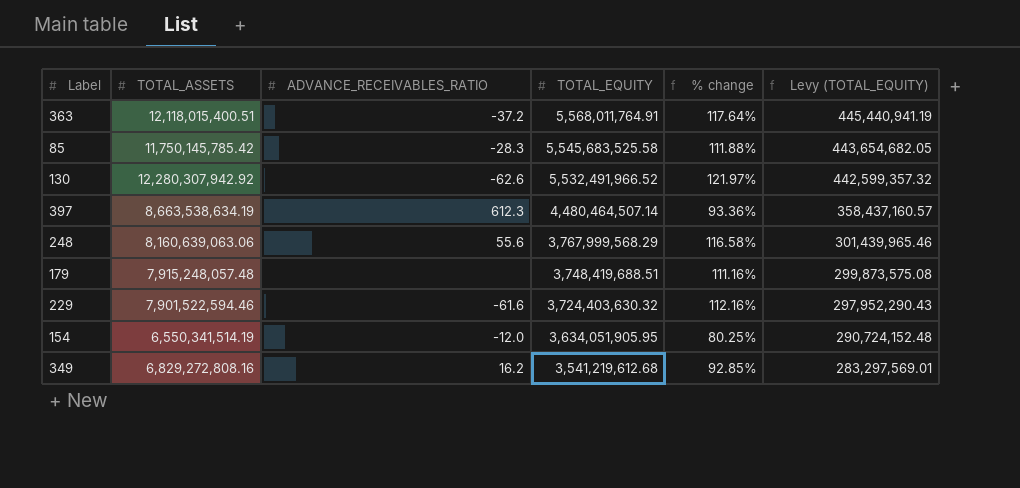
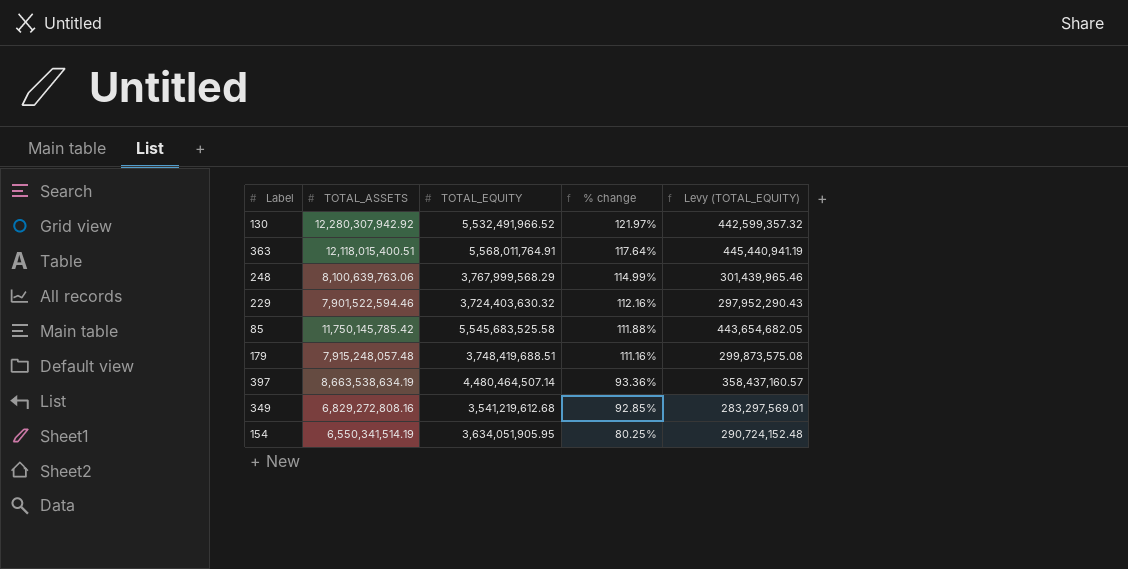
row order: TOTAL_EQUITY descending -> % change descending
column ADVANCE_RECEIVABLES_RATIO | position: 3 -> none
248 | TOTAL_ASSETS: 8,160,639,063.06 -> 8,100,639,763.06
248 | % change: 116.58% -> 114.99%

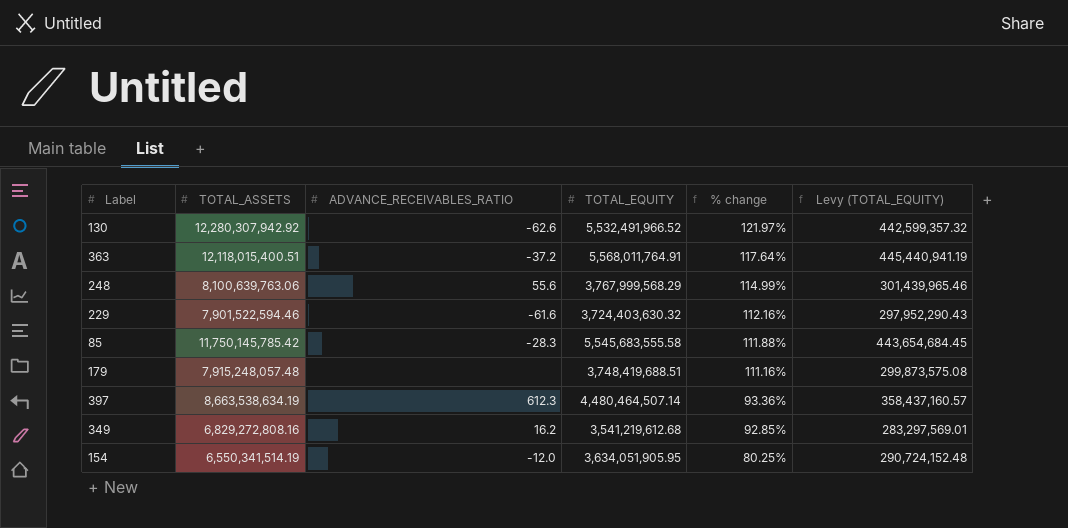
column ADVANCE_RECEIVABLES_RATIO | position: none -> 3
85 | TOTAL_EQUITY: 5,545,683,525.58 -> 5,545,683,555.58
85 | Levy (TOTAL_EQUITY): 443,654,682.05 -> 443,654,684.45

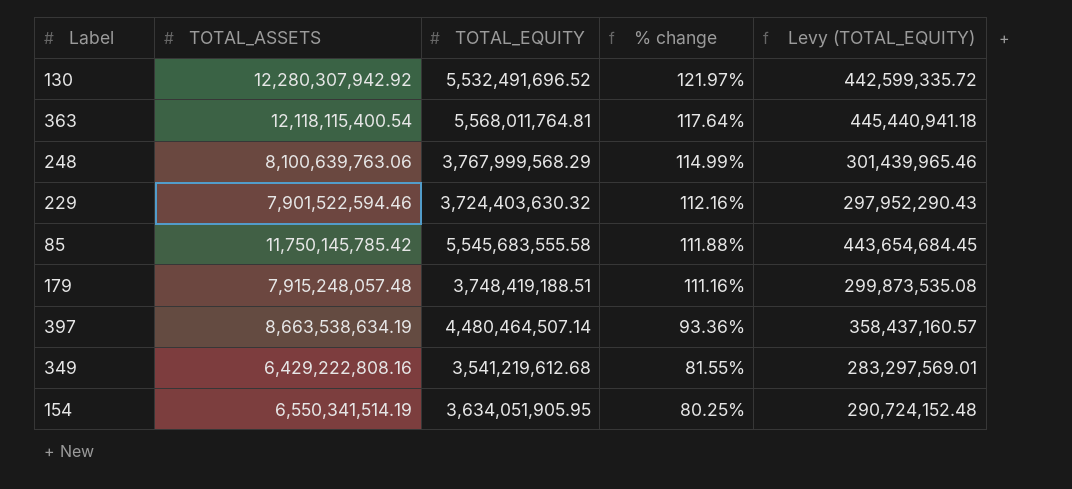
column ADVANCE_RECEIVABLES_RATIO | position: 3 -> none
130 | TOTAL_EQUITY: 5,532,491,966.52 -> 5,532,491,696.52
130 | Levy (TOTAL_EQUITY): 442,599,357.32 -> 442,599,335.72
363 | TOTAL_ASSETS: 12,118,015,400.51 -> 12,118,115,400.54
363 | TOTAL_EQUITY: 5,568,011,764.91 -> 5,568,011,764.81
363 | Levy (TOTAL_EQUITY): 445,440,941.19 -> 445,440,941.18
179 | TOTAL_EQUITY: 3,748,419,688.51 -> 3,748,419,188.51
179 | Levy (TOTAL_EQUITY): 299,873,575.08 -> 299,873,535.08
349 | TOTAL_ASSETS: 6,829,272,808.16 -> 6,429,222,808.16
349 | % change: 92.85% -> 81.55%

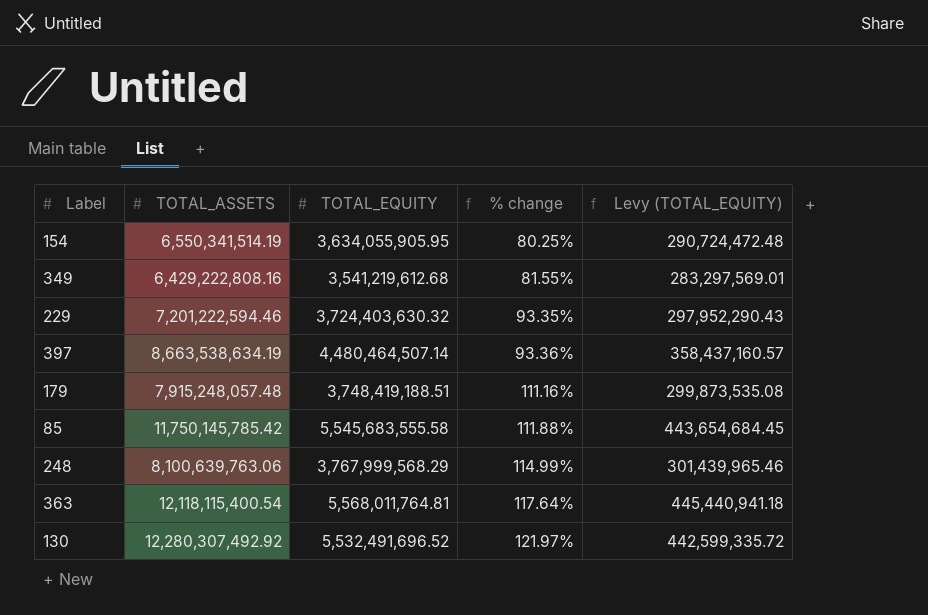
row order: % change descending -> % change ascending
154 | TOTAL_EQUITY: 3,634,051,905.95 -> 3,634,055,905.95
154 | Levy (TOTAL_EQUITY): 290,724,152.48 -> 290,724,472.48
229 | TOTAL_ASSETS: 7,901,522,594.46 -> 7,201,222,594.46
229 | % change: 112.16% -> 93.35%
130 | TOTAL_ASSETS: 12,280,307,942.92 -> 12,280,307,492.92

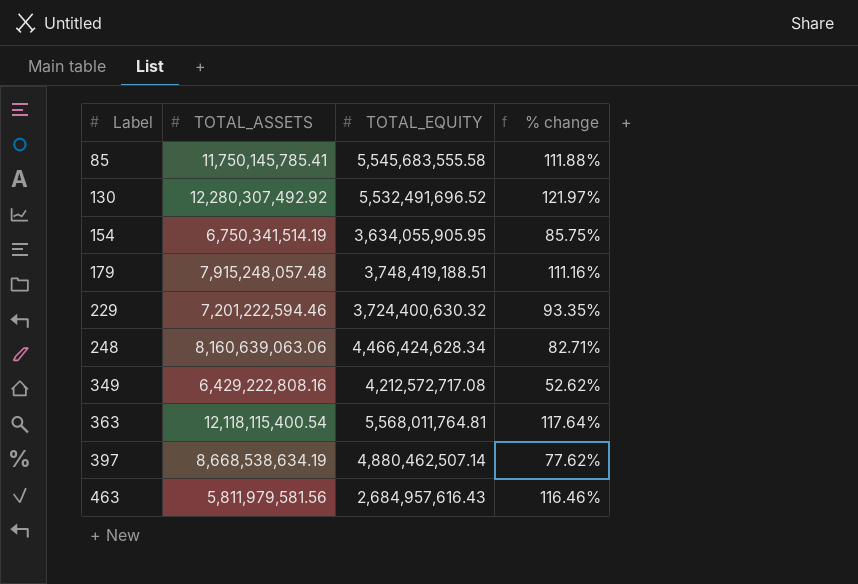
row order: % change ascending -> Label ascending
column Levy (TOTAL_EQUITY) | formula: [TOTAL_EQUITY] * 0.08 -> none
85 | TOTAL_ASSETS: 11,750,145,785.42 -> 11,750,145,785.41
154 | TOTAL_ASSETS: 6,550,341,514.19 -> 6,750,341,514.19
154 | % change: 80.25% -> 85.75%
229 | TOTAL_EQUITY: 3,724,403,630.32 -> 3,724,400,630.32
248 | TOTAL_ASSETS: 8,100,639,763.06 -> 8,160,639,063.06
248 | TOTAL_EQUITY: 3,767,999,568.29 -> 4,466,424,628.34
248 | % change: 114.99% -> 82.71%
349 | TOTAL_EQUITY: 3,541,219,612.68 -> 4,212,572,717.08
349 | % change: 81.55% -> 52.62%
397 | TOTAL_ASSETS: 8,663,538,634.19 -> 8,668,538,634.19
397 | TOTAL_EQUITY: 4,480,464,507.14 -> 4,880,462,507.14
397 | % change: 93.36% -> 77.62%
row 463: none -> 5,811,979,581.56 | 2,684,957,616.43 | 116.46%

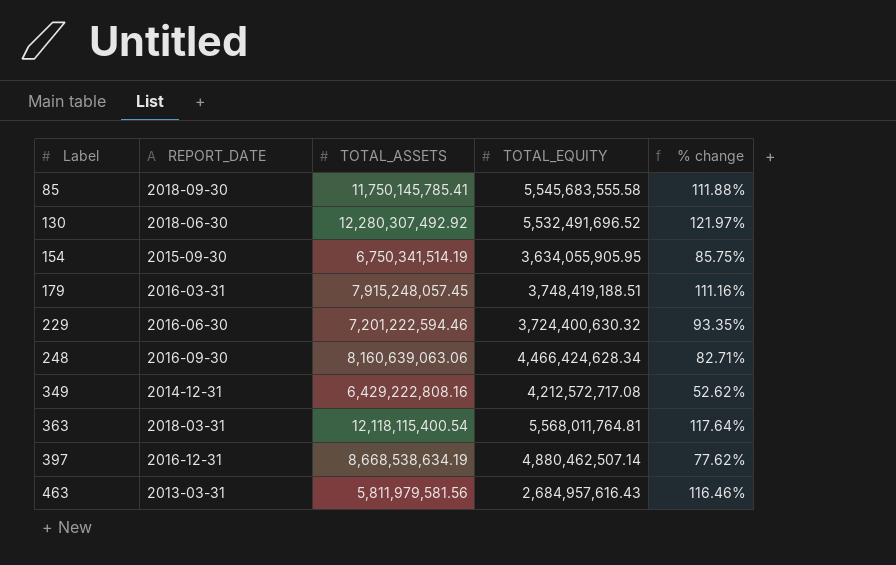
column REPORT_DATE | position: none -> 2
179 | TOTAL_ASSETS: 7,915,248,057.48 -> 7,915,248,057.45

